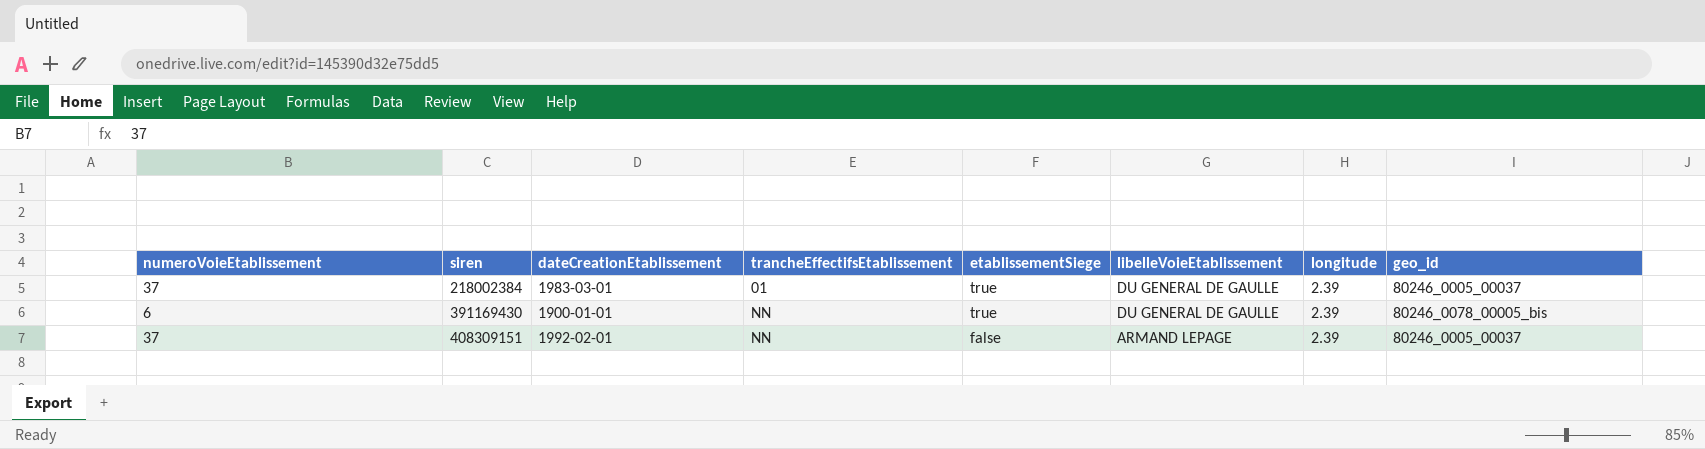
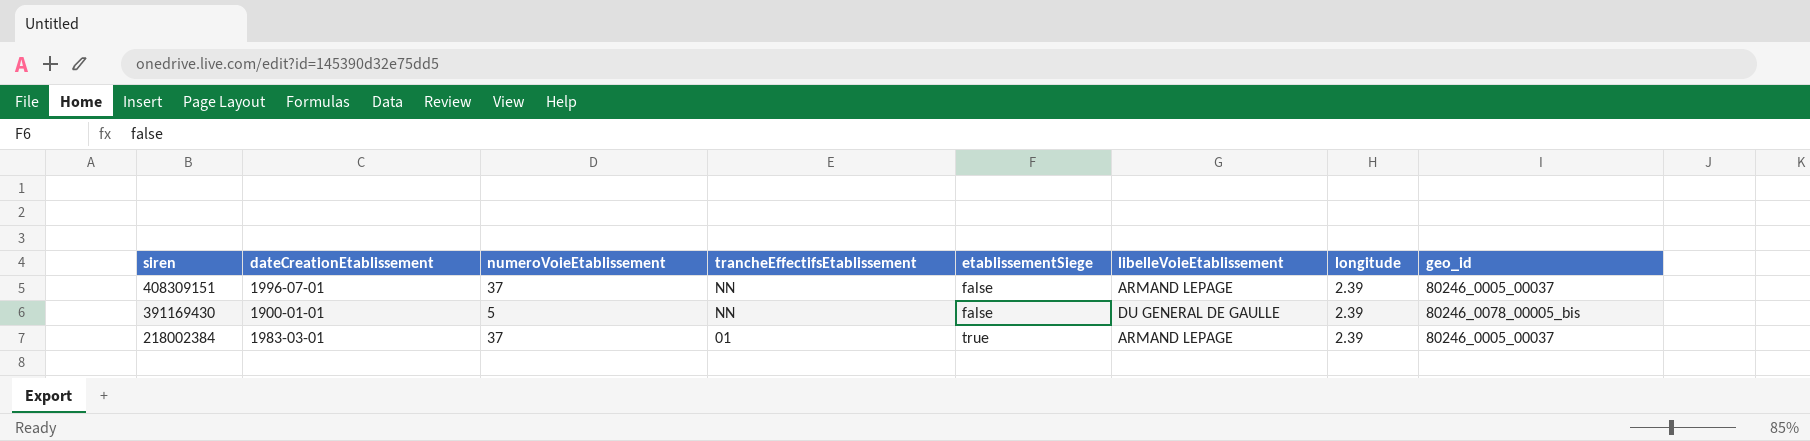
row order: siren ascending -> siren descending
column numeroVoieEtablissement | position: 1 -> 3
408309151 | dateCreationEtablissement: 1992-02-01 -> 1996-07-01
391169430 | numeroVoieEtablissement: 6 -> 5
391169430 | etablissementSiege: true -> false
218002384 | libelleVoieEtablissement: DU GENERAL DE GAULLE -> ARMAND LEPAGE

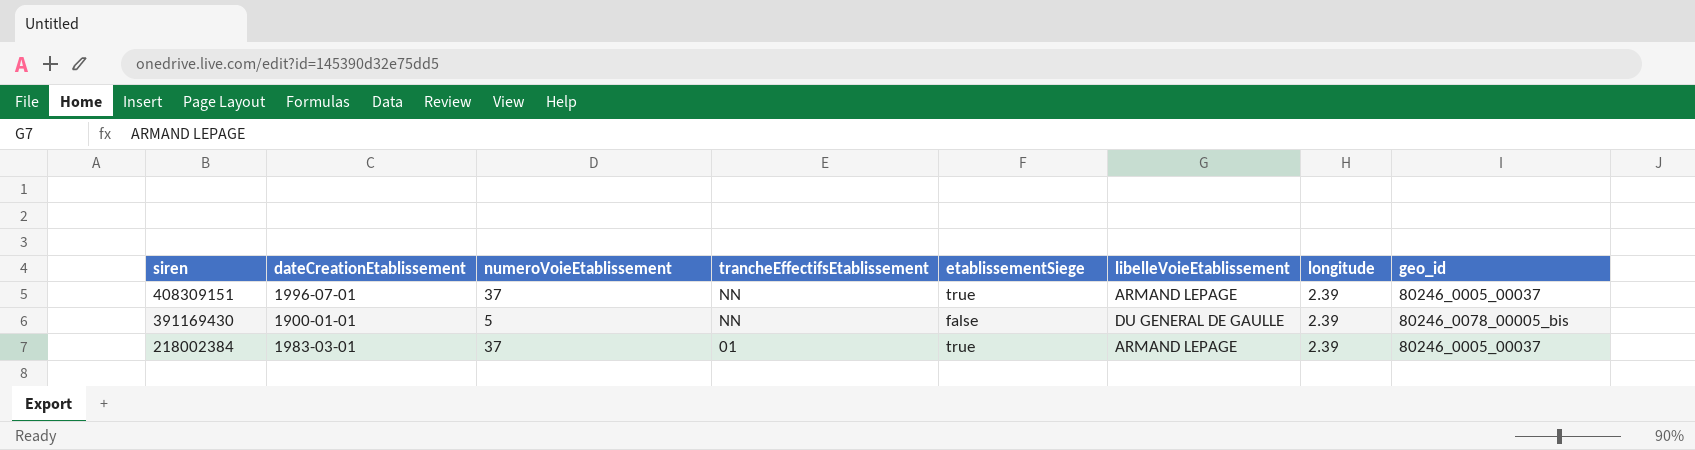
408309151 | etablissementSiege: false -> true

